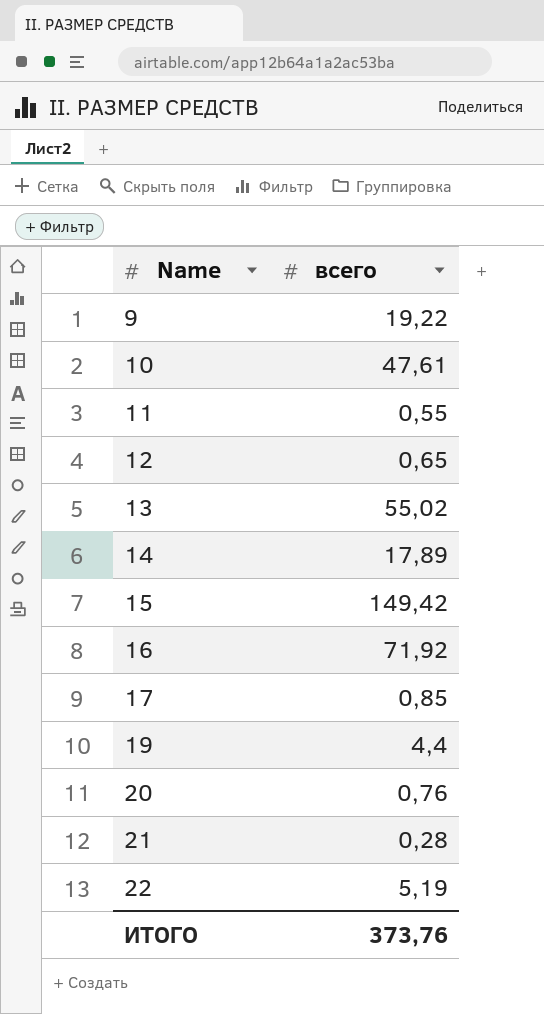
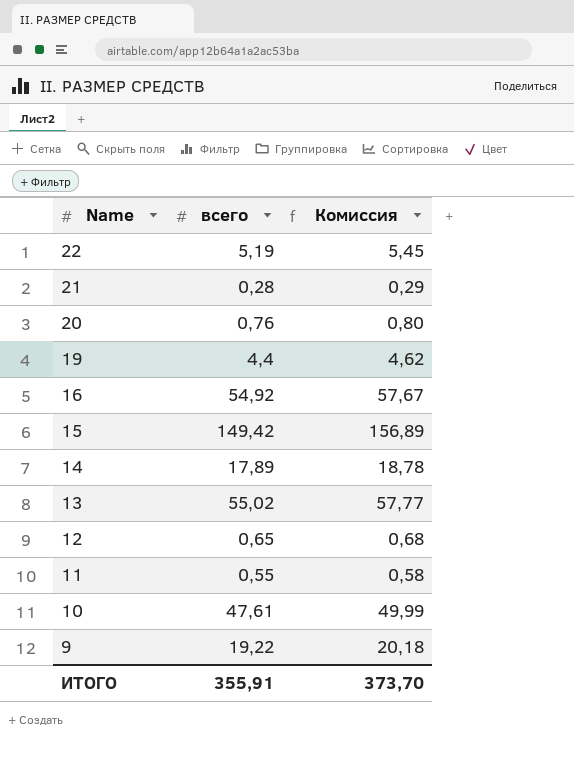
row order: Name ascending -> Name descending
column Комиссия | formula: none -> [всего] * 1,05
row 17: 0,85 -> none
16 | всего: 71,92 -> 54,92
ИТОГО | всего: 373,76 -> 355,91

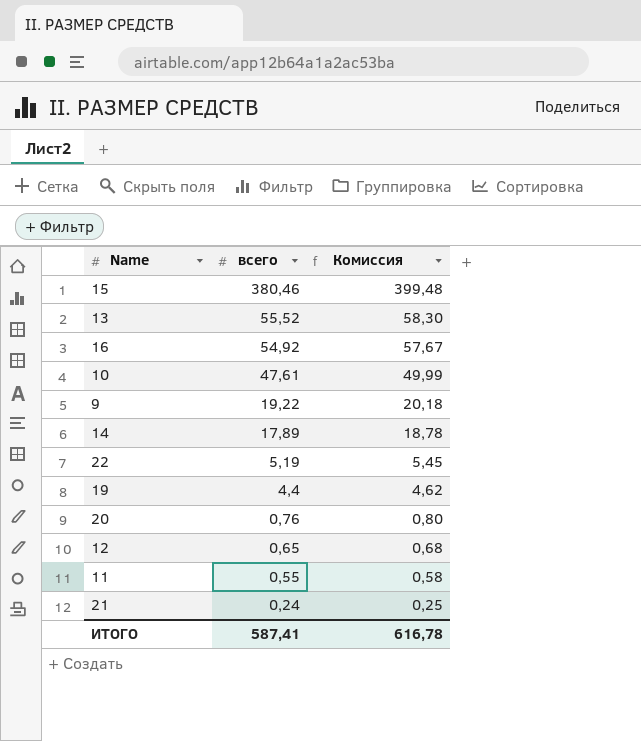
row order: Name descending -> всего descending
15 | всего: 149,42 -> 380,46
15 | Комиссия: 156,89 -> 399,48
13 | всего: 55,02 -> 55,52
13 | Комиссия: 57,77 -> 58,30
21 | всего: 0,28 -> 0,24
21 | Комиссия: 0,29 -> 0,25
ИТОГО | всего: 355,91 -> 587,41
ИТОГО | Комиссия: 373,70 -> 616,78

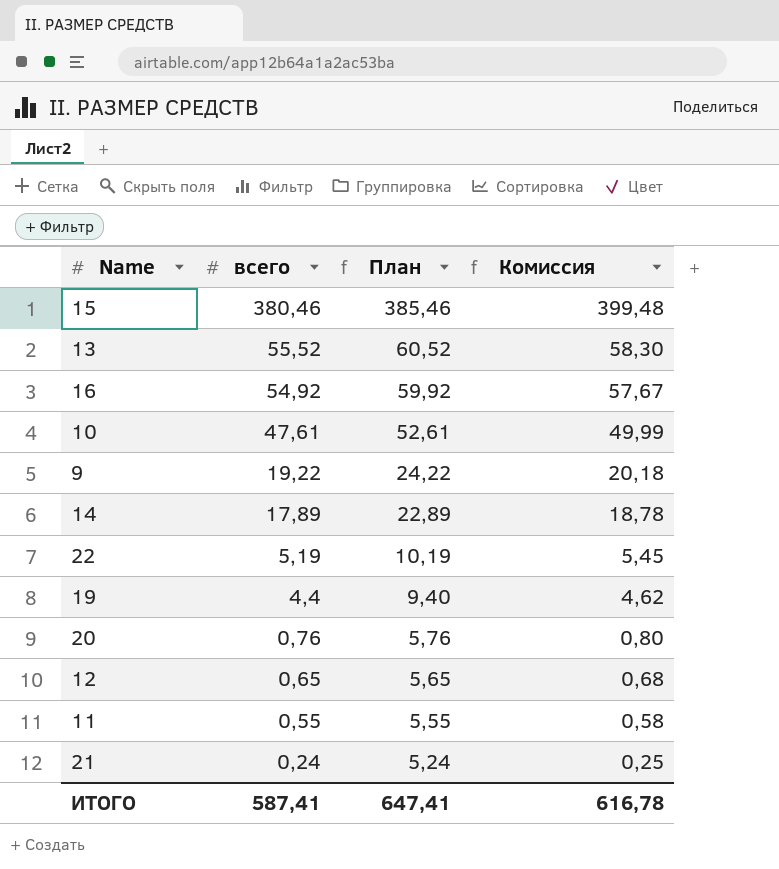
column План | formula: none -> [всего] + 5

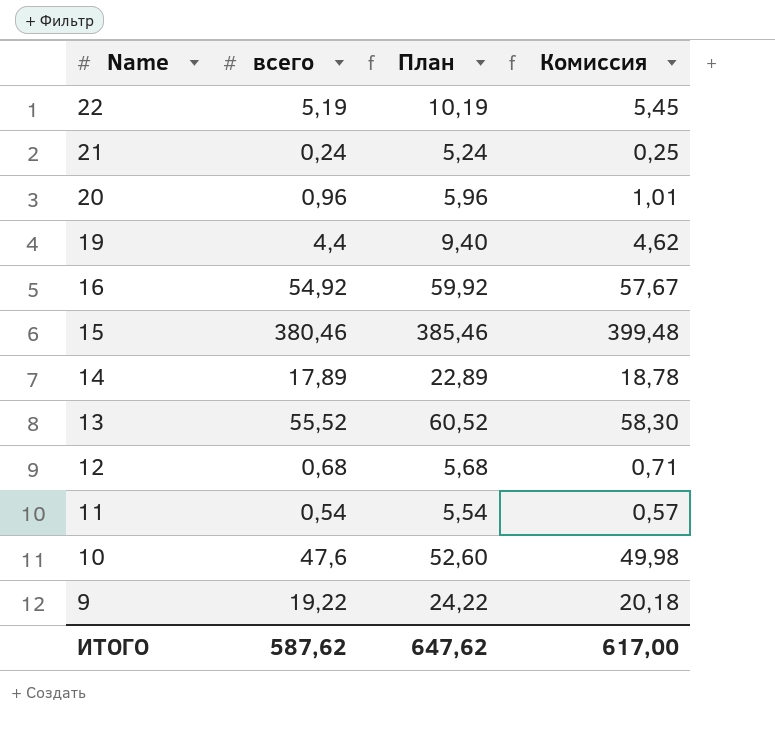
row order: всего descending -> Name descending
20 | всего: 0,76 -> 0,96
20 | План: 5,76 -> 5,96
20 | Комиссия: 0,80 -> 1,01
12 | всего: 0,65 -> 0,68
12 | План: 5,65 -> 5,68
12 | Комиссия: 0,68 -> 0,71
11 | всего: 0,55 -> 0,54
11 | План: 5,55 -> 5,54
11 | Комиссия: 0,58 -> 0,57
10 | всего: 47,61 -> 47,6
10 | План: 52,61 -> 52,60
10 | Комиссия: 49,99 -> 49,98
ИТОГО | всего: 587,41 -> 587,62
ИТОГО | План: 647,41 -> 647,62
ИТОГО | Комиссия: 616,78 -> 617,00

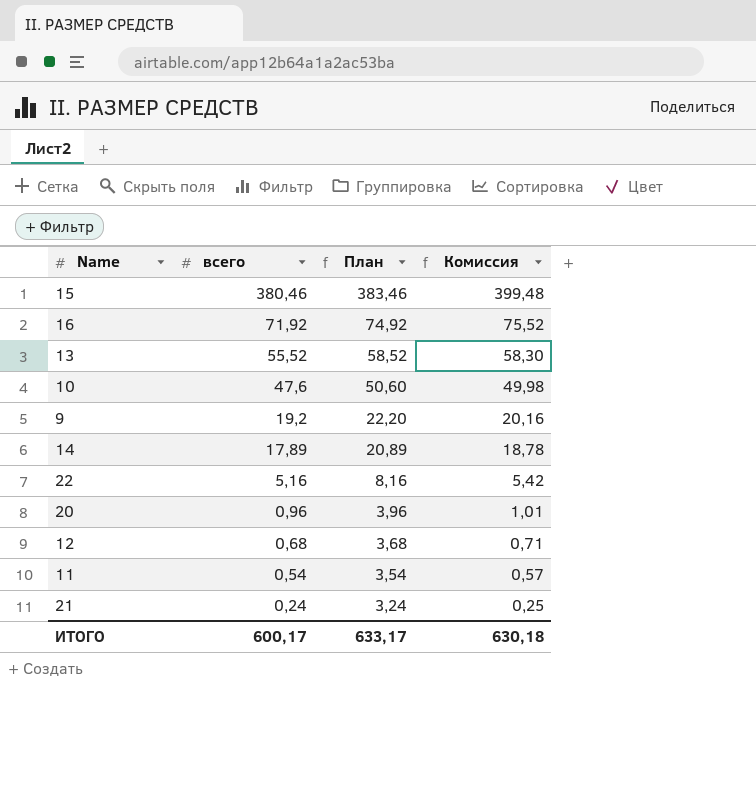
row order: Name descending -> всего descending
column План | formula: [всего] + 5 -> [всего] + 3
row 19: 4,4 | 9,40 | 4,62 -> none
16 | всего: 54,92 -> 71,92
16 | Комиссия: 57,67 -> 75,52
9 | всего: 19,22 -> 19,2
9 | Комиссия: 20,18 -> 20,16
22 | всего: 5,19 -> 5,16
22 | Комиссия: 5,45 -> 5,42
ИТОГО | всего: 587,62 -> 600,17
ИТОГО | План: 647,62 -> 633,17
ИТОГО | Комиссия: 617,00 -> 630,18

